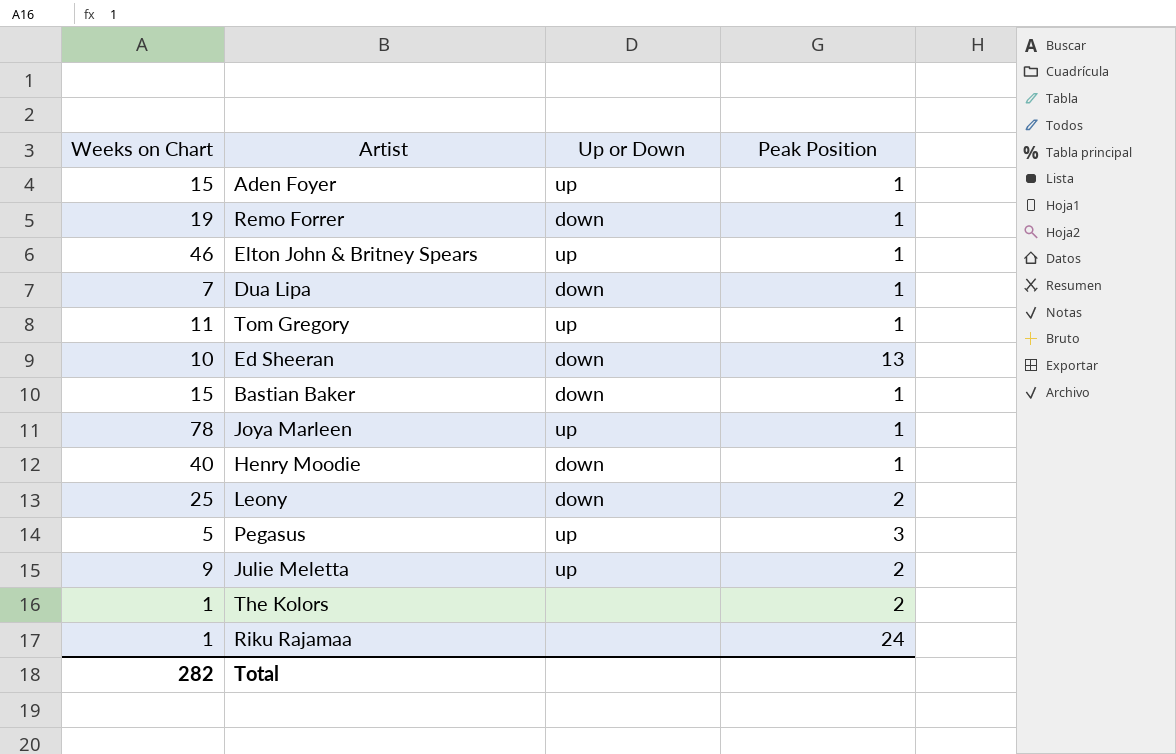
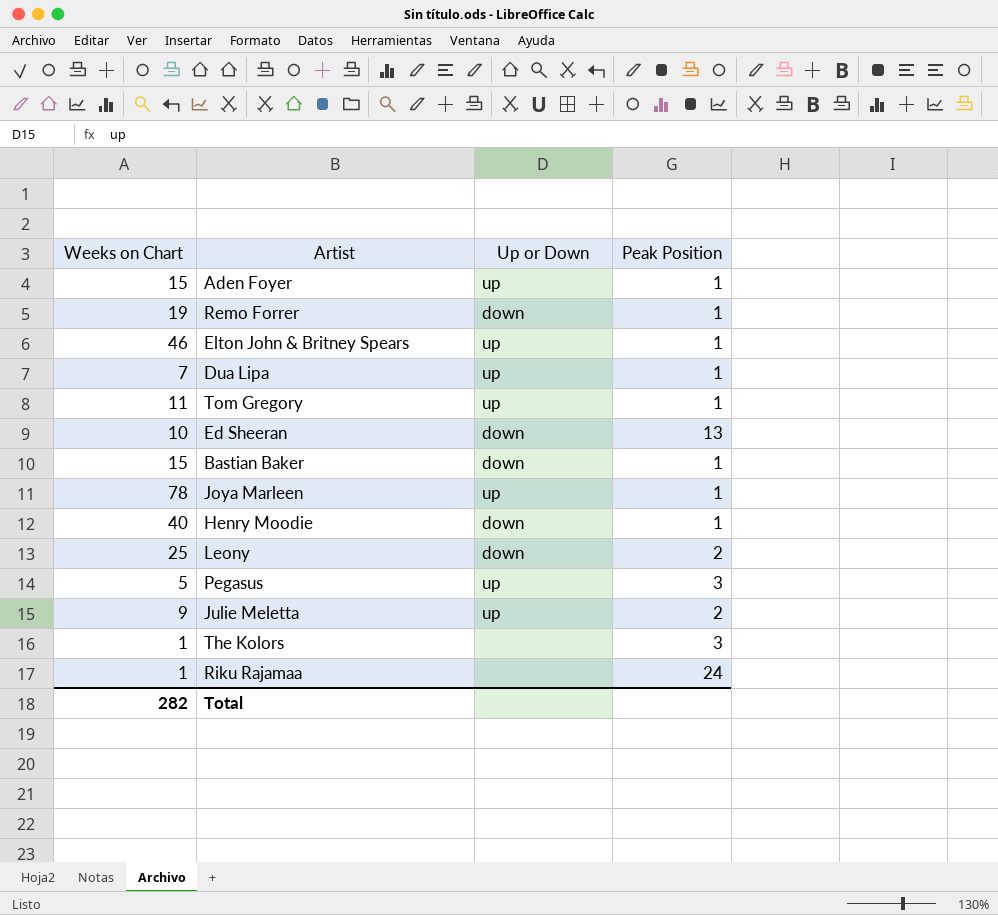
Dua Lipa | Up or Down: down -> up
The Kolors | Peak Position: 2 -> 3

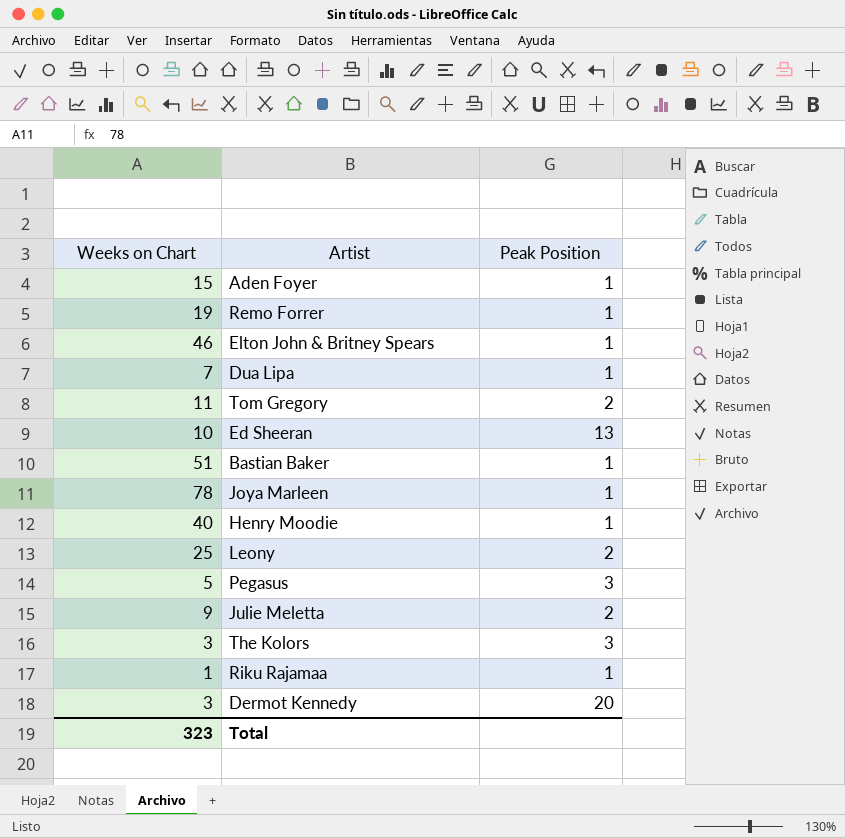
column Up or Down | position: 3 -> none
Tom Gregory | Peak Position: 1 -> 2
Bastian Baker | Weeks on Chart: 15 -> 51
The Kolors | Weeks on Chart: 1 -> 3
Riku Rajamaa | Peak Position: 24 -> 1
row Dermot Kennedy: none -> 3 | 20
Total | Weeks on Chart: 282 -> 323

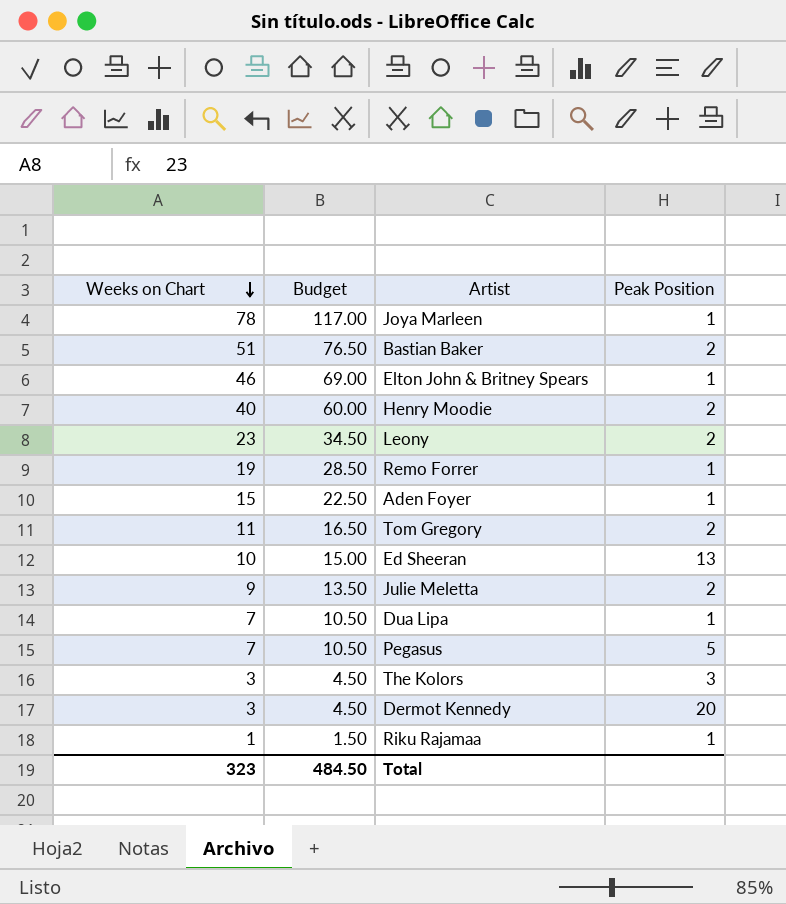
row order: none -> Weeks on Chart descending
column Budget | formula: none -> [Weeks on Chart] * 1.5
Bastian Baker | Peak Position: 1 -> 2
Henry Moodie | Peak Position: 1 -> 2
Leony | Weeks on Chart: 25 -> 23
Pegasus | Weeks on Chart: 5 -> 7
Pegasus | Peak Position: 3 -> 5

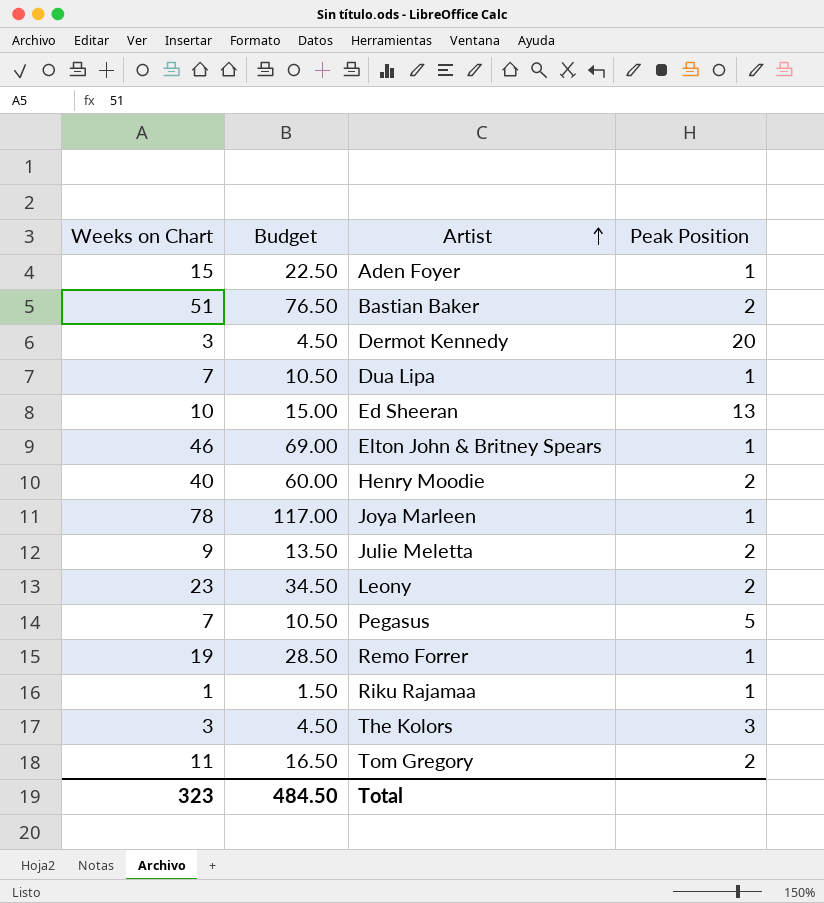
row order: Weeks on Chart descending -> Artist ascending

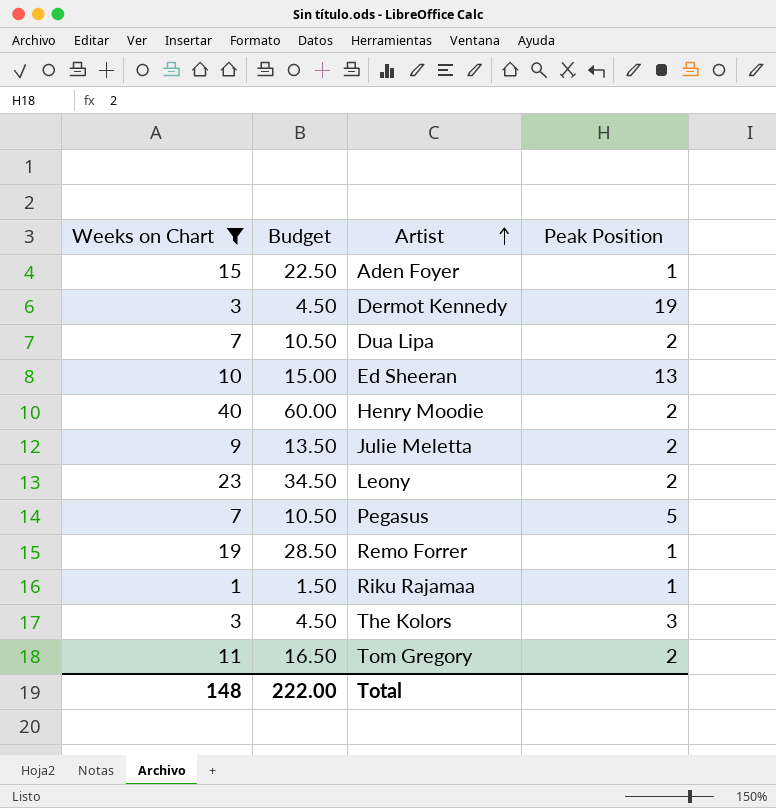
filter: none -> Weeks on Chart <= 40
Dermot Kennedy | Peak Position: 20 -> 19
Dua Lipa | Peak Position: 1 -> 2
Total | Weeks on Chart: 323 -> 148
Total | Budget: 484.50 -> 222.00

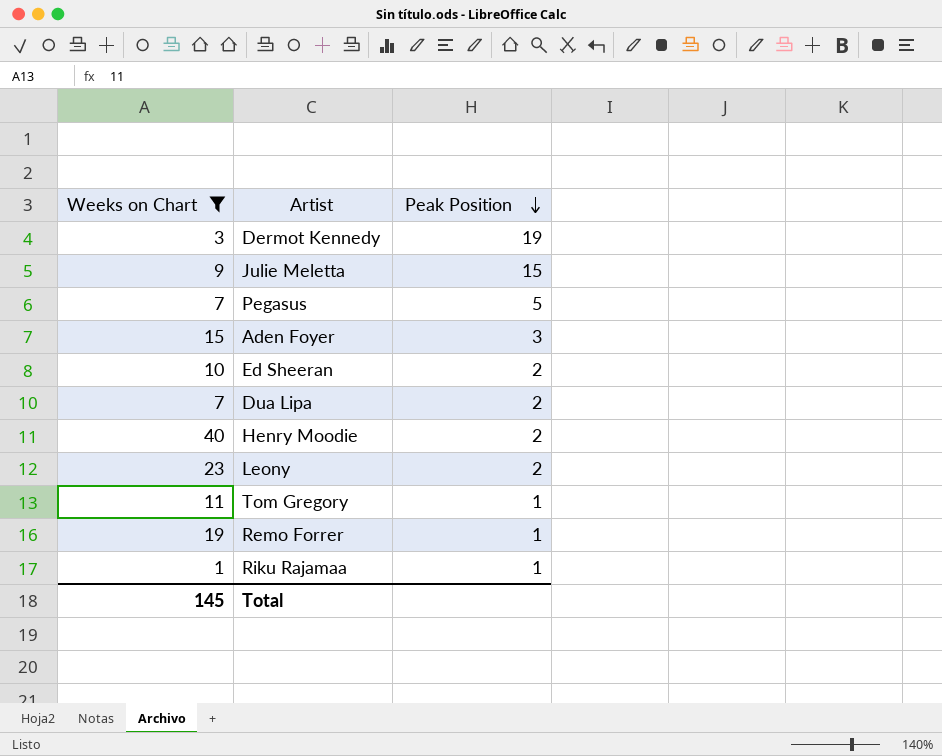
row order: Artist ascending -> Peak Position descending
column Budget | formula: [Weeks on Chart] * 1.5 -> none
row The Kolors: 3 | 4.50 | 3 -> none
Julie Meletta | Peak Position: 2 -> 15
Aden Foyer | Peak Position: 1 -> 3
Ed Sheeran | Peak Position: 13 -> 2
Tom Gregory | Peak Position: 2 -> 1
Total | Weeks on Chart: 148 -> 145

